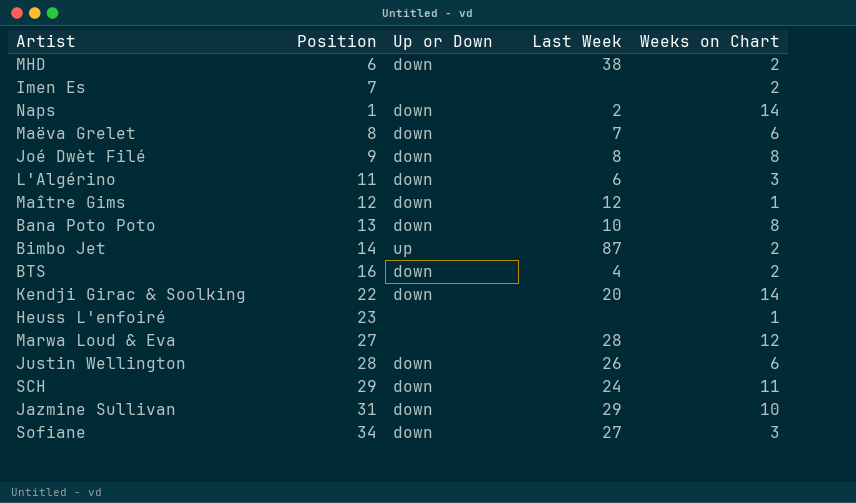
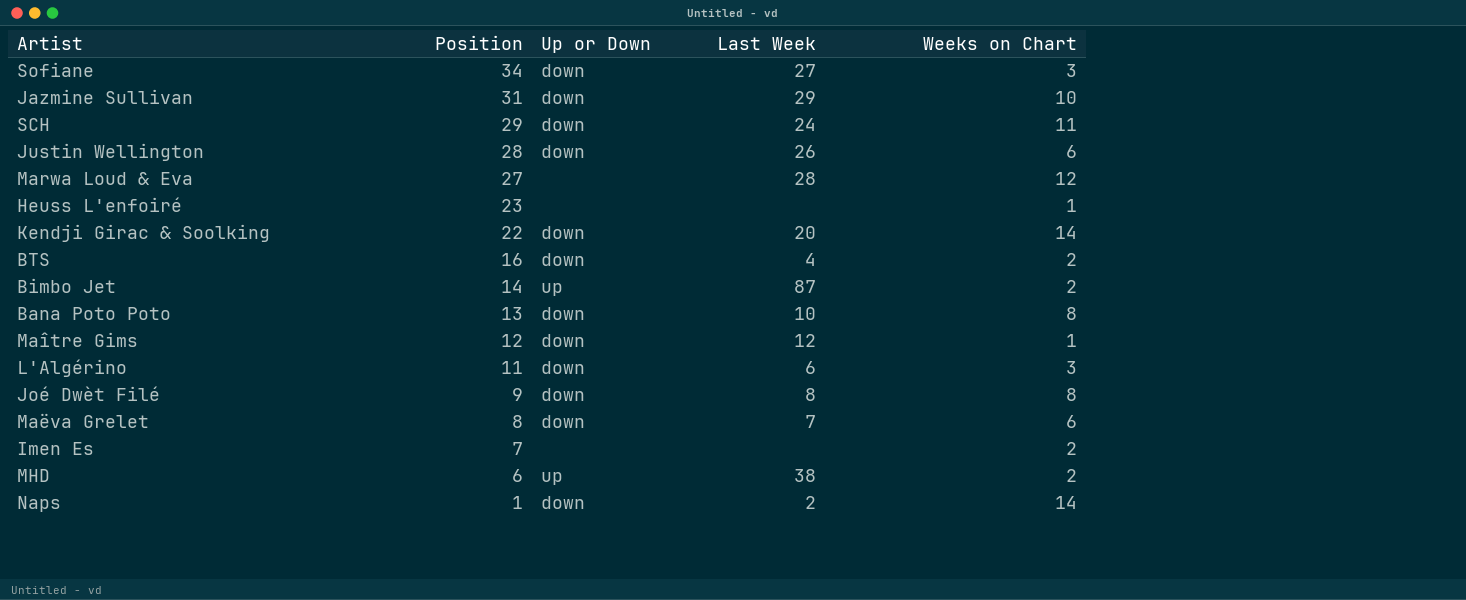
row order: none -> Position descending
MHD | Up or Down: down -> up

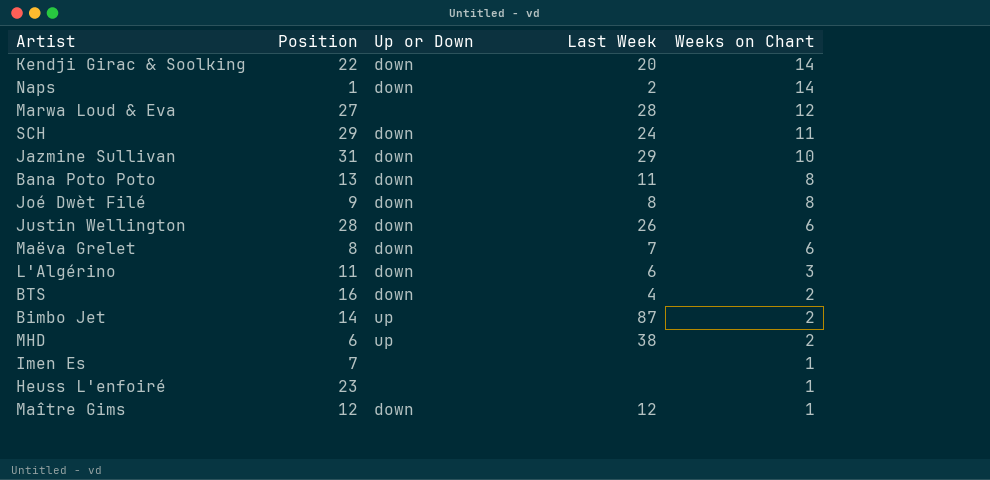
row order: Position descending -> Weeks on Chart descending
row Sofiane: 34 | down | 27 | 3 -> none
Bana Poto Poto | Last Week: 10 -> 11
Imen Es | Weeks on Chart: 2 -> 1

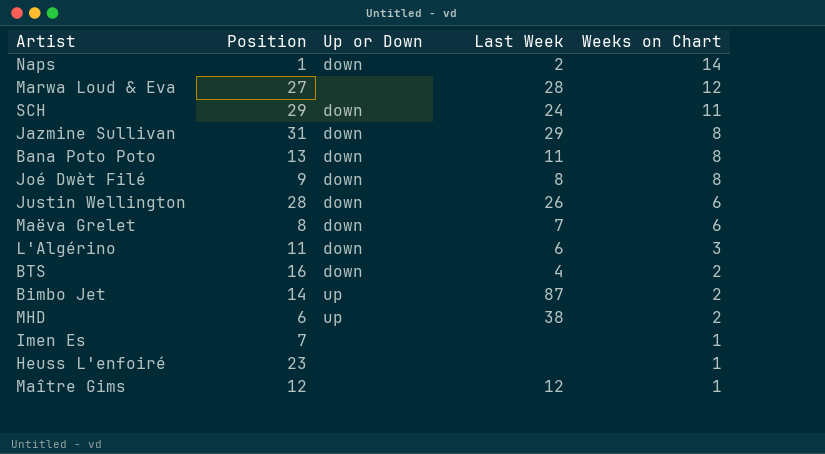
row Kendji Girac & Soolking: 22 | down | 20 | 14 -> none
Jazmine Sullivan | Weeks on Chart: 10 -> 8
Maître Gims | Up or Down: down -> none

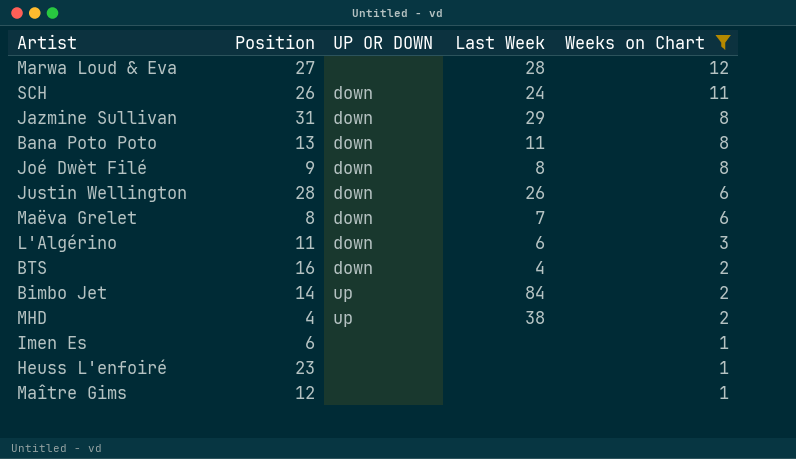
filter: none -> Weeks on Chart != 14
column name: Up or Down -> UP OR DOWN
SCH | Position: 29 -> 26
Bimbo Jet | Last Week: 87 -> 84
MHD | Position: 6 -> 4
Imen Es | Position: 7 -> 6
Maître Gims | Last Week: 12 -> none

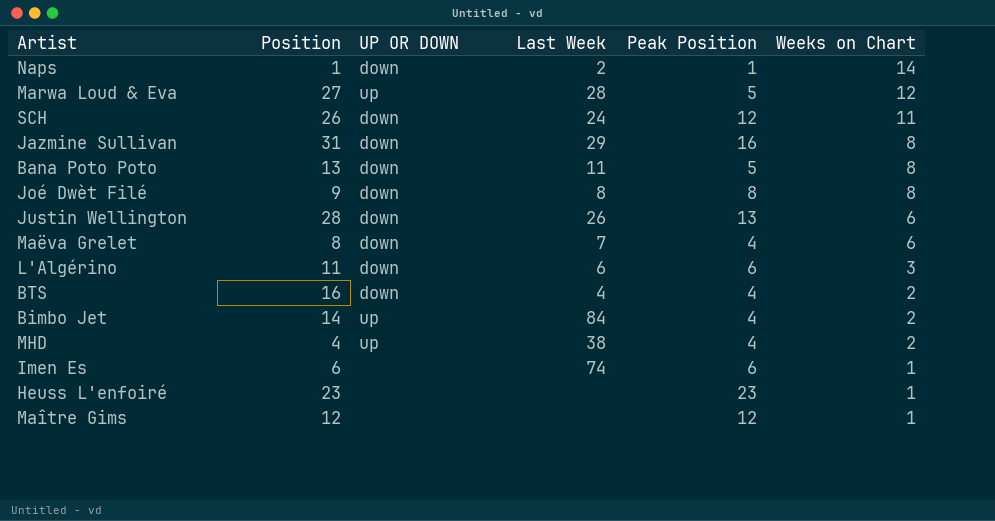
filter: Weeks on Chart != 14 -> none
column Peak Position | position: none -> 5
Marwa Loud & Eva | UP OR DOWN: none -> up
Imen Es | Last Week: none -> 74

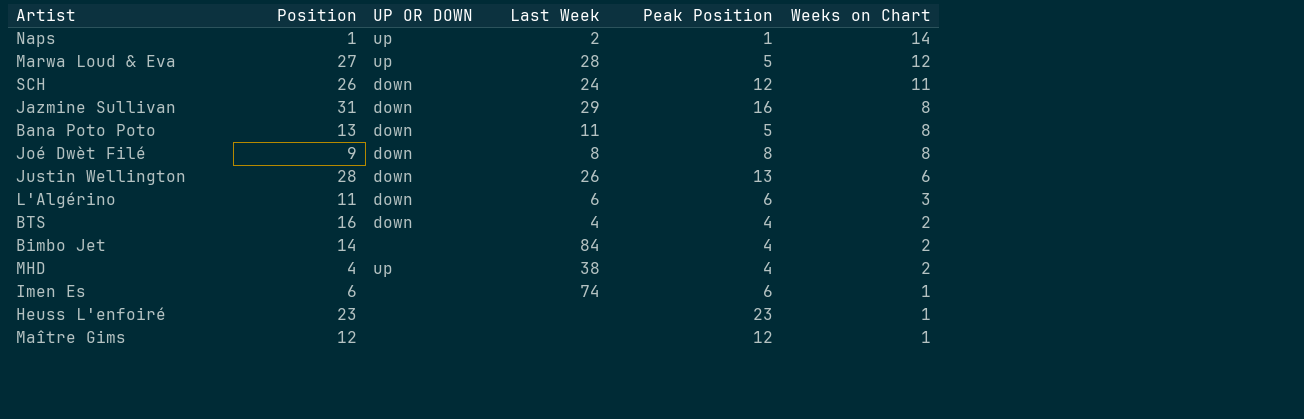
row Maëva Grelet: 8 | down | 7 | 4 | 6 -> none
Naps | UP OR DOWN: down -> up
Bimbo Jet | UP OR DOWN: up -> none

